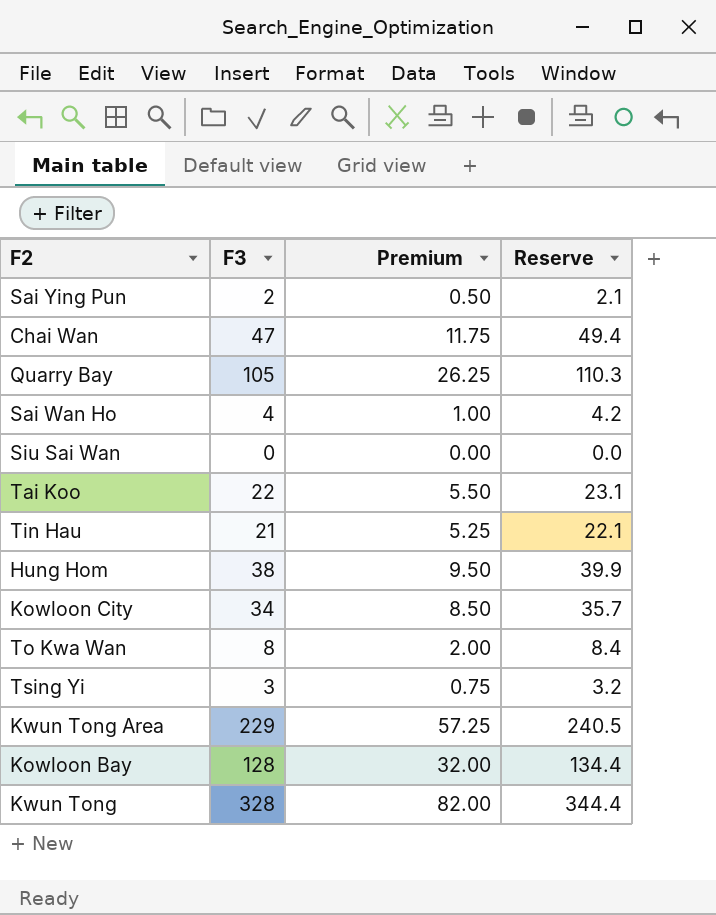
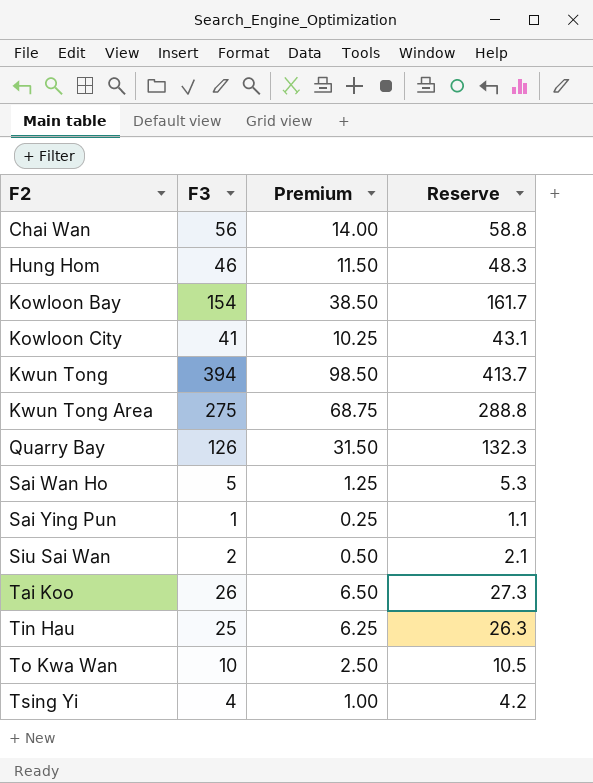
row order: none -> F2 ascending
Chai Wan | F3: 47 -> 56
Chai Wan | Premium: 11.75 -> 14.00
Chai Wan | Reserve: 49.4 -> 58.8
Hung Hom | F3: 38 -> 46
Hung Hom | Premium: 9.50 -> 11.50
Hung Hom | Reserve: 39.9 -> 48.3
Kowloon Bay | F3: 128 -> 154
Kowloon Bay | Premium: 32.00 -> 38.50
Kowloon Bay | Reserve: 134.4 -> 161.7
Kowloon City | F3: 34 -> 41
Kowloon City | Premium: 8.50 -> 10.25
Kowloon City | Reserve: 35.7 -> 43.1
Kwun Tong | F3: 328 -> 394
Kwun Tong | Premium: 82.00 -> 98.50
Kwun Tong | Reserve: 344.4 -> 413.7
Kwun Tong Area | F3: 229 -> 275
Kwun Tong Area | Premium: 57.25 -> 68.75
Kwun Tong Area | Reserve: 240.5 -> 288.8
Quarry Bay | F3: 105 -> 126
Quarry Bay | Premium: 26.25 -> 31.50
Quarry Bay | Reserve: 110.3 -> 132.3
Sai Wan Ho | F3: 4 -> 5
Sai Wan Ho | Premium: 1.00 -> 1.25
Sai Wan Ho | Reserve: 4.2 -> 5.3
Sai Ying Pun | F3: 2 -> 1
Sai Ying Pun | Premium: 0.50 -> 0.25
Sai Ying Pun | Reserve: 2.1 -> 1.1
Siu Sai Wan | F3: 0 -> 2
Siu Sai Wan | Premium: 0.00 -> 0.50
Siu Sai Wan | Reserve: 0.0 -> 2.1
Tai Koo | F3: 22 -> 26
Tai Koo | Premium: 5.50 -> 6.50
Tai Koo | Reserve: 23.1 -> 27.3
Tin Hau | F3: 21 -> 25
Tin Hau | Premium: 5.25 -> 6.25
Tin Hau | Reserve: 22.1 -> 26.3
To Kwa Wan | F3: 8 -> 10
To Kwa Wan | Premium: 2.00 -> 2.50
To Kwa Wan | Reserve: 8.4 -> 10.5
Tsing Yi | F3: 3 -> 4
Tsing Yi | Premium: 0.75 -> 1.00
Tsing Yi | Reserve: 3.2 -> 4.2

